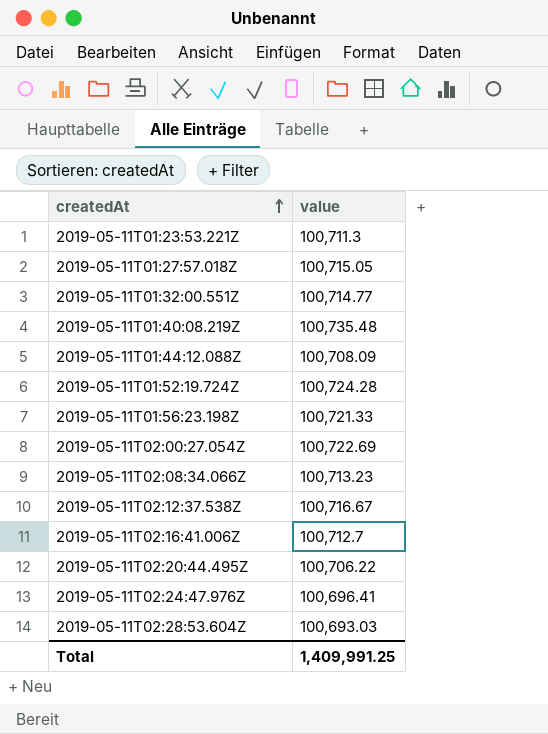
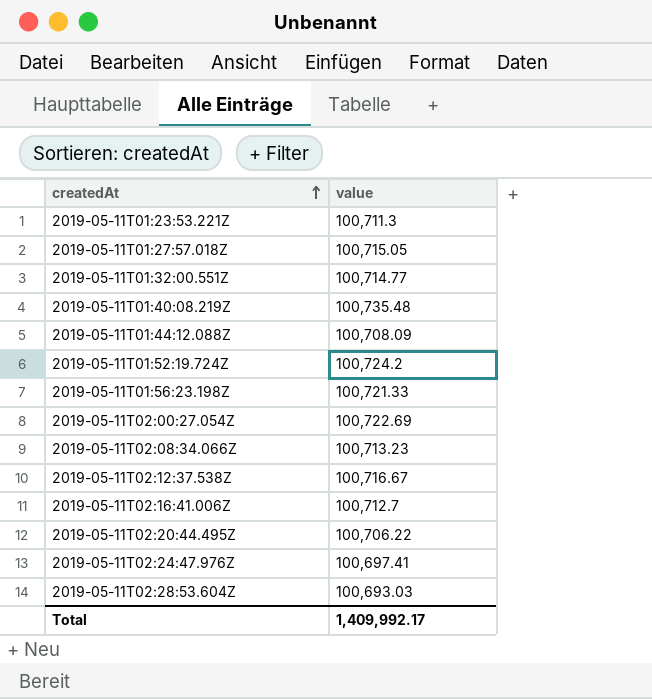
2019-05-11T01:52:19.724Z | value: 100,724.28 -> 100,724.2
2019-05-11T02:24:47.976Z | value: 100,696.41 -> 100,697.41
Total | value: 1,409,991.25 -> 1,409,992.17

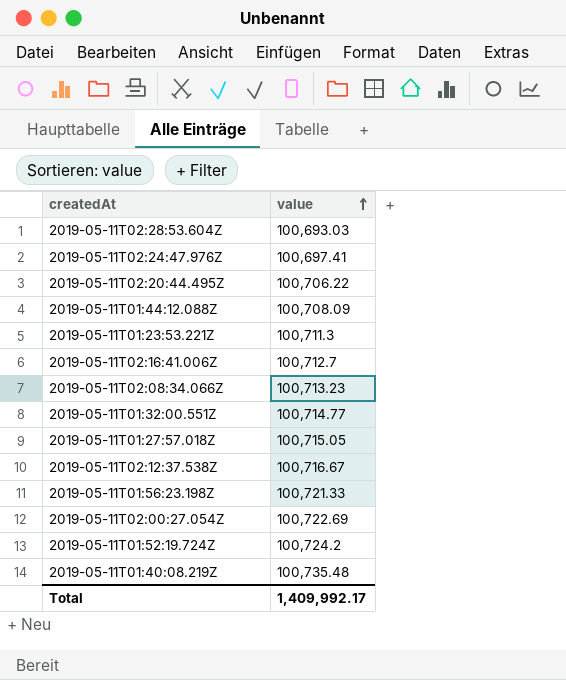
row order: createdAt ascending -> value ascending

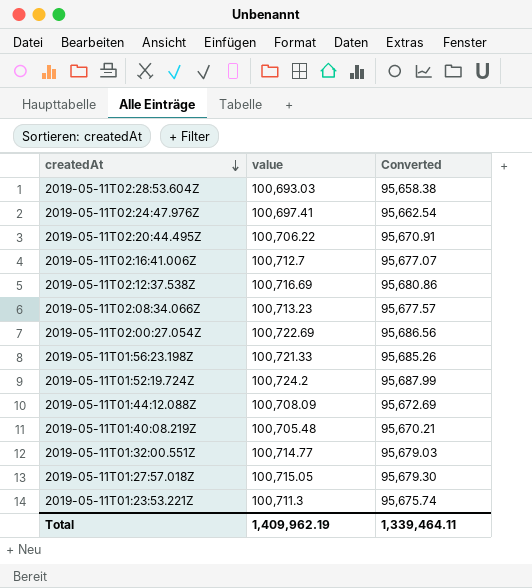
row order: value ascending -> createdAt descending
column Converted | formula: none -> [value] * 0.95
2019-05-11T02:12:37.538Z | value: 100,716.67 -> 100,716.69
2019-05-11T01:40:08.219Z | value: 100,735.48 -> 100,705.48
Total | value: 1,409,992.17 -> 1,409,962.19

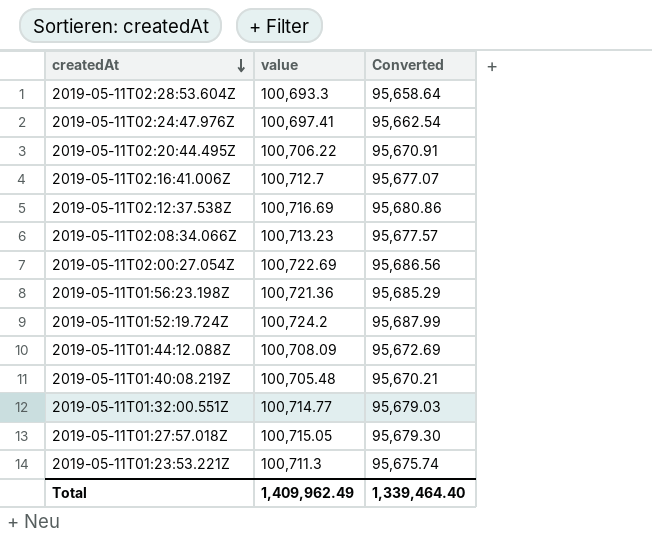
2019-05-11T02:28:53.604Z | value: 100,693.03 -> 100,693.3
2019-05-11T02:28:53.604Z | Converted: 95,658.38 -> 95,658.64
2019-05-11T01:56:23.198Z | value: 100,721.33 -> 100,721.36
2019-05-11T01:56:23.198Z | Converted: 95,685.26 -> 95,685.29
Total | value: 1,409,962.19 -> 1,409,962.49
Total | Converted: 1,339,464.11 -> 1,339,464.40

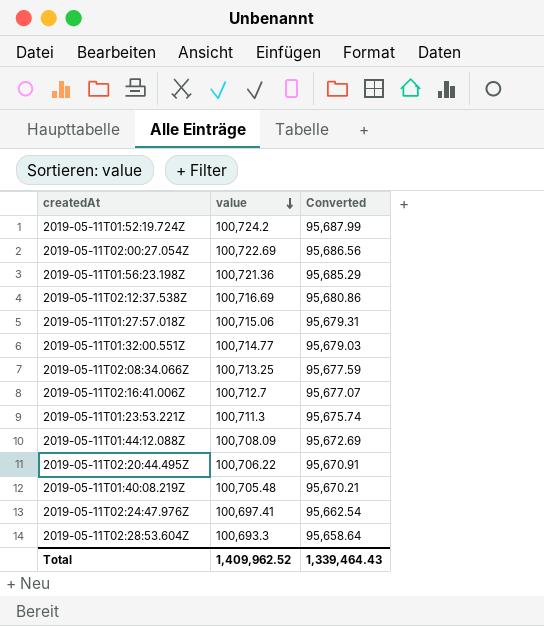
row order: createdAt descending -> value descending
2019-05-11T01:27:57.018Z | value: 100,715.05 -> 100,715.06
2019-05-11T01:27:57.018Z | Converted: 95,679.30 -> 95,679.31
2019-05-11T02:08:34.066Z | value: 100,713.23 -> 100,713.25
2019-05-11T02:08:34.066Z | Converted: 95,677.57 -> 95,677.59
Total | value: 1,409,962.49 -> 1,409,962.52
Total | Converted: 1,339,464.40 -> 1,339,464.43

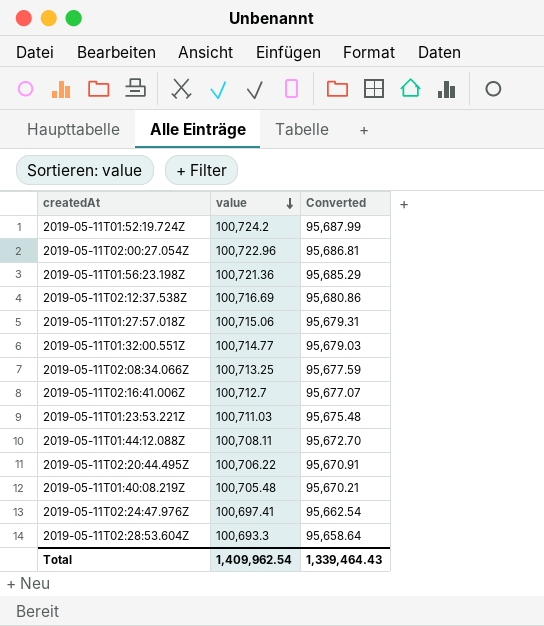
2019-05-11T02:00:27.054Z | value: 100,722.69 -> 100,722.96
2019-05-11T02:00:27.054Z | Converted: 95,686.56 -> 95,686.81
2019-05-11T01:23:53.221Z | value: 100,711.3 -> 100,711.03
2019-05-11T01:23:53.221Z | Converted: 95,675.74 -> 95,675.48
2019-05-11T01:44:12.088Z | value: 100,708.09 -> 100,708.11
2019-05-11T01:44:12.088Z | Converted: 95,672.69 -> 95,672.70
Total | value: 1,409,962.52 -> 1,409,962.54

